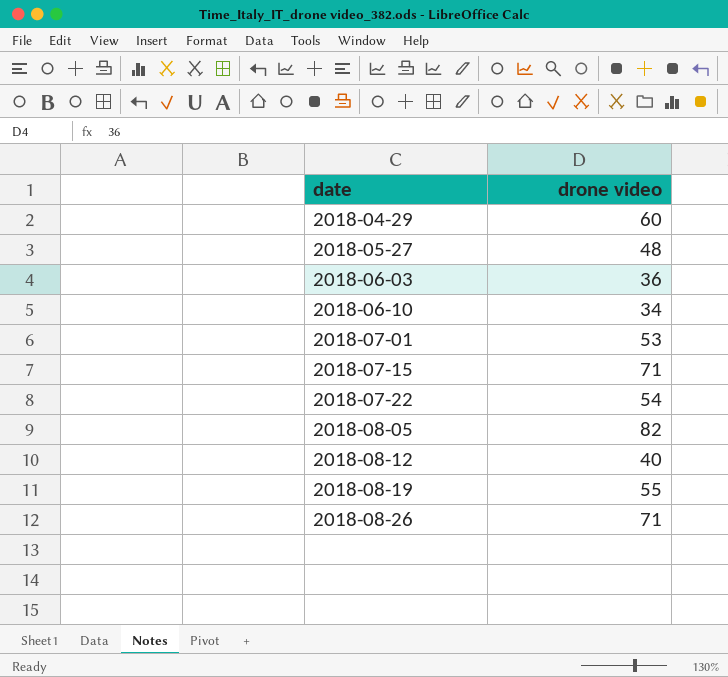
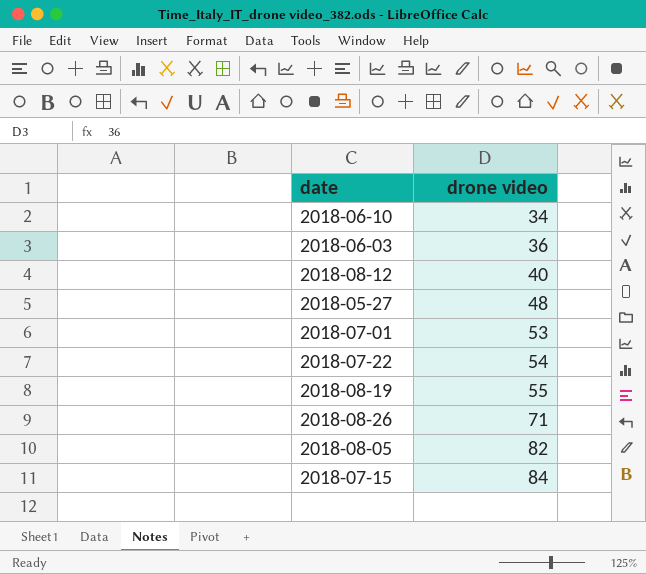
row order: date ascending -> drone video ascending
row 2018-04-29: 60 -> none
2018-07-15 | drone video: 71 -> 84

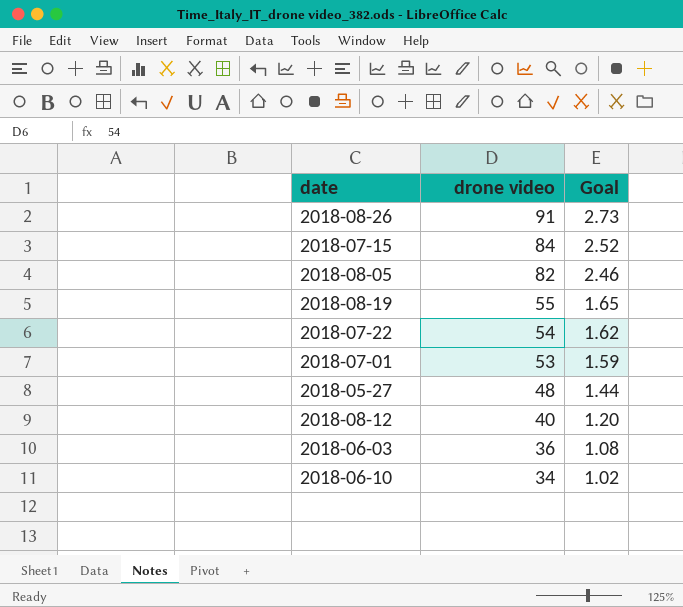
row order: drone video ascending -> drone video descending
column Goal | formula: none -> [drone video] * 0.03
2018-08-26 | drone video: 71 -> 91

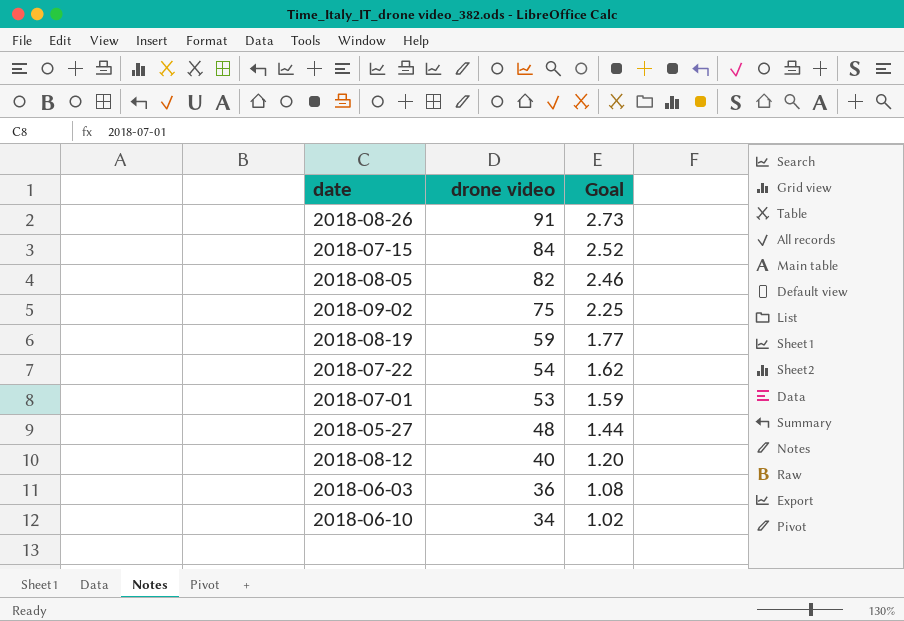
row 2018-09-02: none -> 75 | 2.25
2018-08-19 | drone video: 55 -> 59
2018-08-19 | Goal: 1.65 -> 1.77

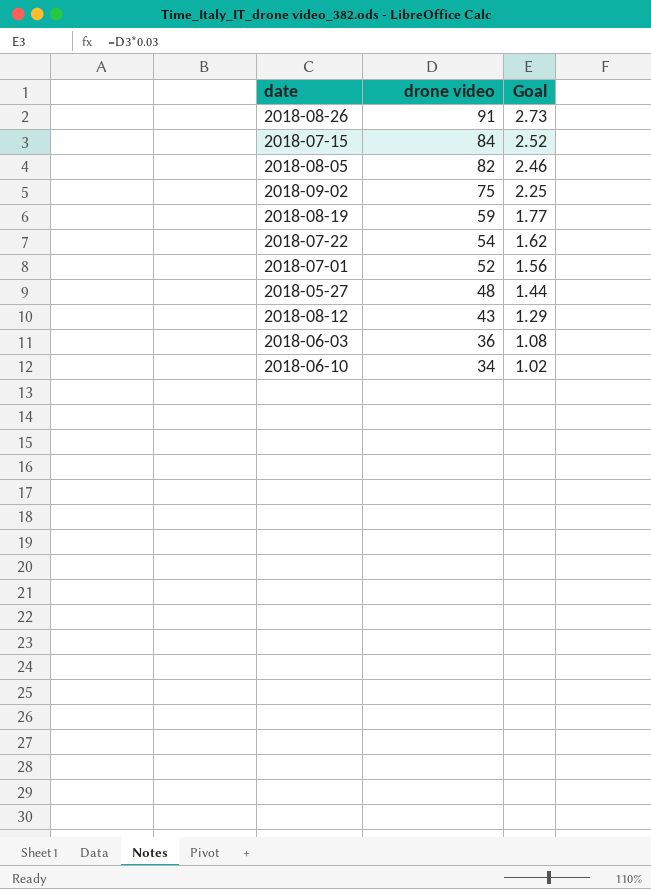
2018-07-01 | drone video: 53 -> 52
2018-07-01 | Goal: 1.59 -> 1.56
2018-08-12 | drone video: 40 -> 43
2018-08-12 | Goal: 1.20 -> 1.29

